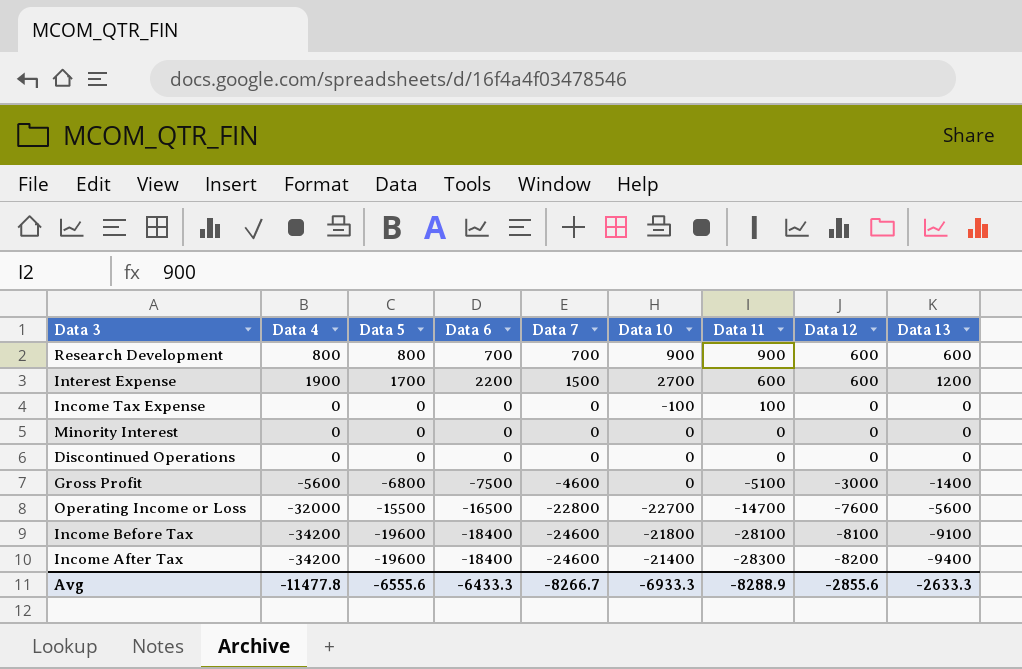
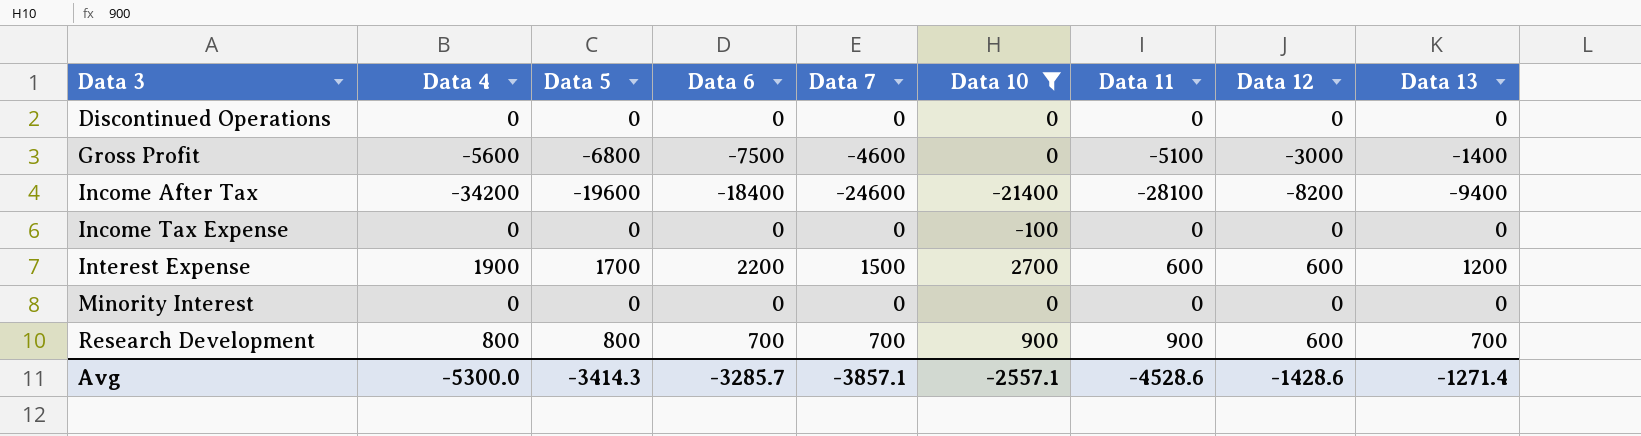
filter: none -> Data 10 >= -21400
row order: Data 11 descending -> Data 3 ascending
Income After Tax | Data 11: -28300 -> -28100
Income Tax Expense | Data 11: 100 -> 0
Research Development | Data 13: 600 -> 700
Avg | Data 4: -11477.8 -> -5300.0
Avg | Data 5: -6555.6 -> -3414.3
Avg | Data 6: -6433.3 -> -3285.7
Avg | Data 7: -8266.7 -> -3857.1
Avg | Data 10: -6933.3 -> -2557.1
Avg | Data 11: -8288.9 -> -4528.6
Avg | Data 12: -2855.6 -> -1428.6
Avg | Data 13: -2633.3 -> -1271.4

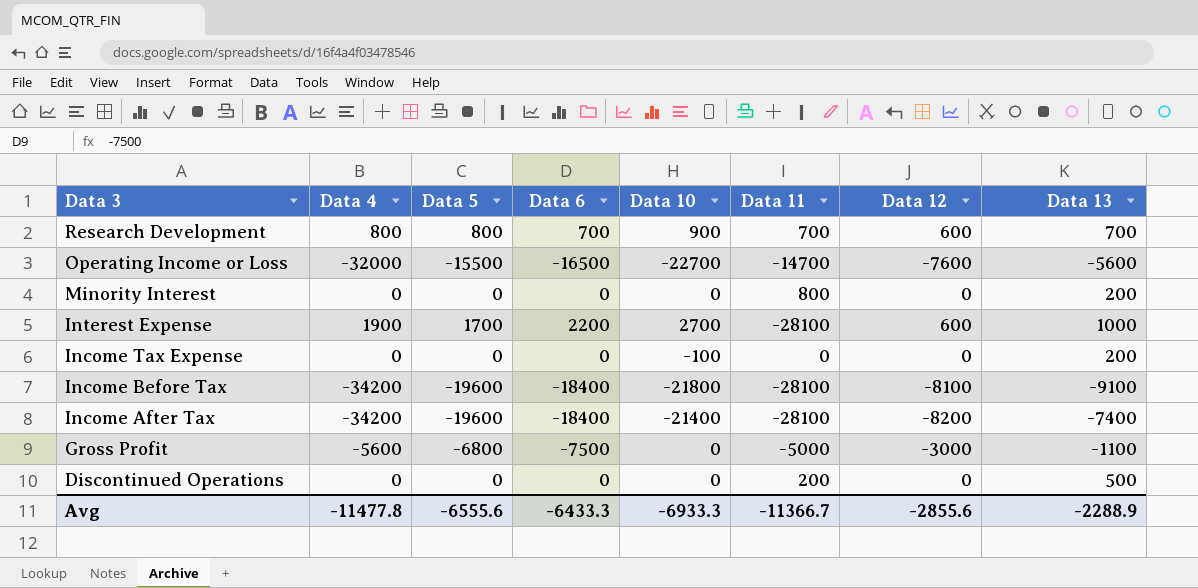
filter: Data 10 >= -21400 -> none
row order: Data 3 ascending -> Data 3 descending
column Data 7 | position: 5 -> none
Research Development | Data 11: 900 -> 700
Minority Interest | Data 11: 0 -> 800
Minority Interest | Data 13: 0 -> 200
Interest Expense | Data 11: 600 -> -28100
Interest Expense | Data 13: 1200 -> 1000
Income Tax Expense | Data 13: 0 -> 200
Income After Tax | Data 13: -9400 -> -7400
Gross Profit | Data 11: -5100 -> -5000
Gross Profit | Data 13: -1400 -> -1100
Discontinued Operations | Data 11: 0 -> 200
Discontinued Operations | Data 13: 0 -> 500
Avg | Data 4: -5300.0 -> -11477.8
Avg | Data 5: -3414.3 -> -6555.6
Avg | Data 6: -3285.7 -> -6433.3
Avg | Data 10: -2557.1 -> -6933.3
Avg | Data 11: -4528.6 -> -11366.7
Avg | Data 12: -1428.6 -> -2855.6
Avg | Data 13: -1271.4 -> -2288.9

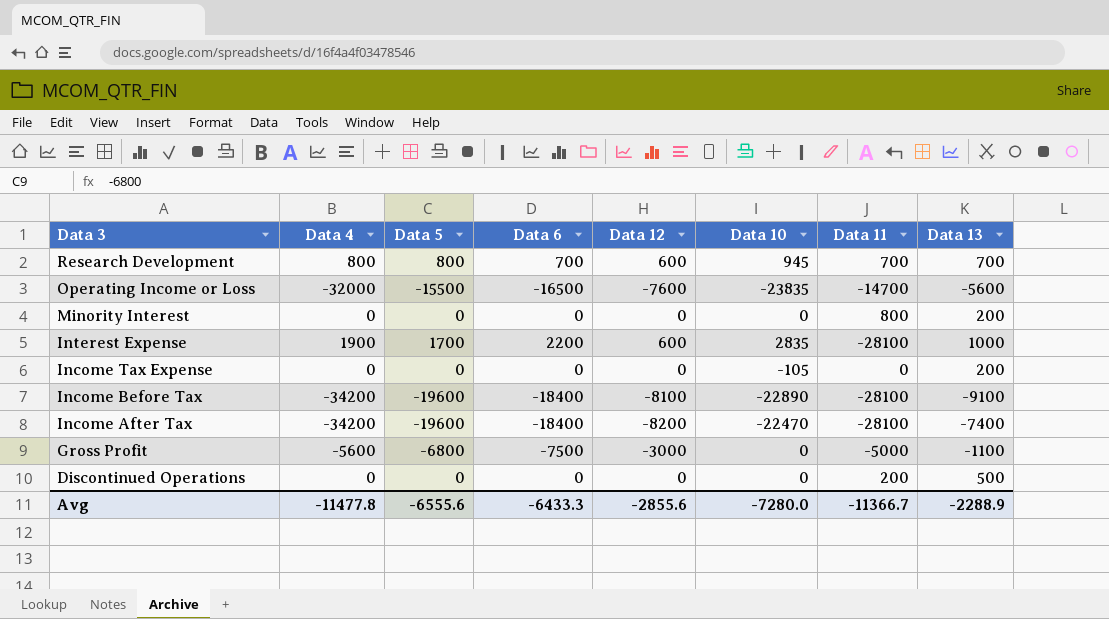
column Data 12 | position: 7 -> 5
Research Development | Data 10: 900 -> 945
Operating Income or Loss | Data 10: -22700 -> -23835
Interest Expense | Data 10: 2700 -> 2835
Income Tax Expense | Data 10: -100 -> -105
Income Before Tax | Data 10: -21800 -> -22890
Income After Tax | Data 10: -21400 -> -22470
Avg | Data 10: -6933.3 -> -7280.0

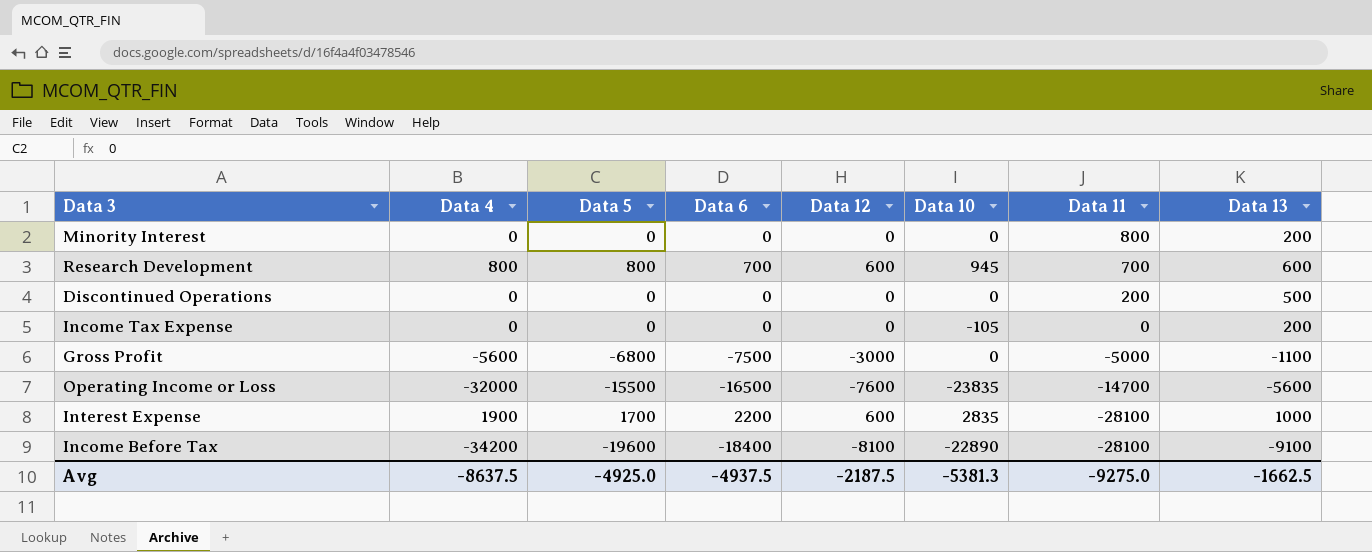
row order: Data 3 descending -> Data 11 descending
row Income After Tax: -34200 | -19600 | -18400 | -8200 | -22470 | -28100 | -7400 -> none
Research Development | Data 13: 700 -> 600
Avg | Data 4: -11477.8 -> -8637.5
Avg | Data 5: -6555.6 -> -4925.0
Avg | Data 6: -6433.3 -> -4937.5
Avg | Data 12: -2855.6 -> -2187.5
Avg | Data 10: -7280.0 -> -5381.3
Avg | Data 11: -11366.7 -> -9275.0
Avg | Data 13: -2288.9 -> -1662.5

